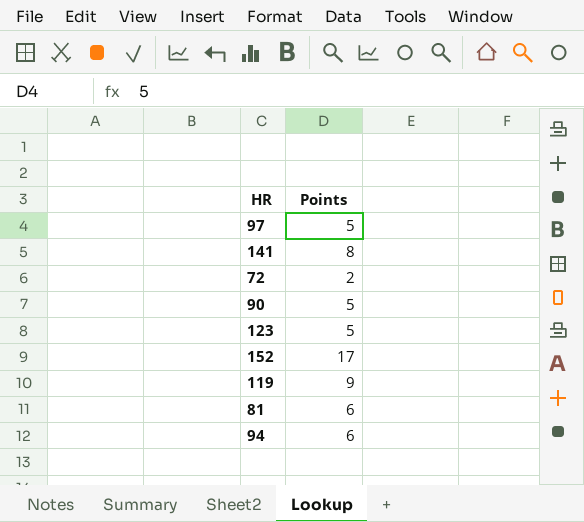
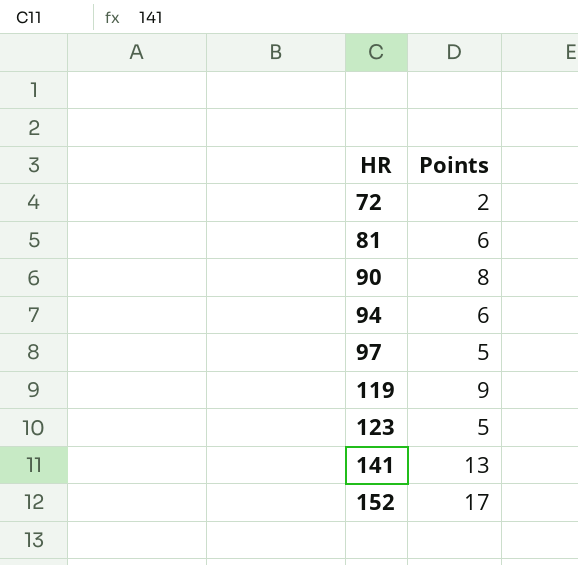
row order: none -> HR ascending
90 | Points: 5 -> 8
141 | Points: 8 -> 13

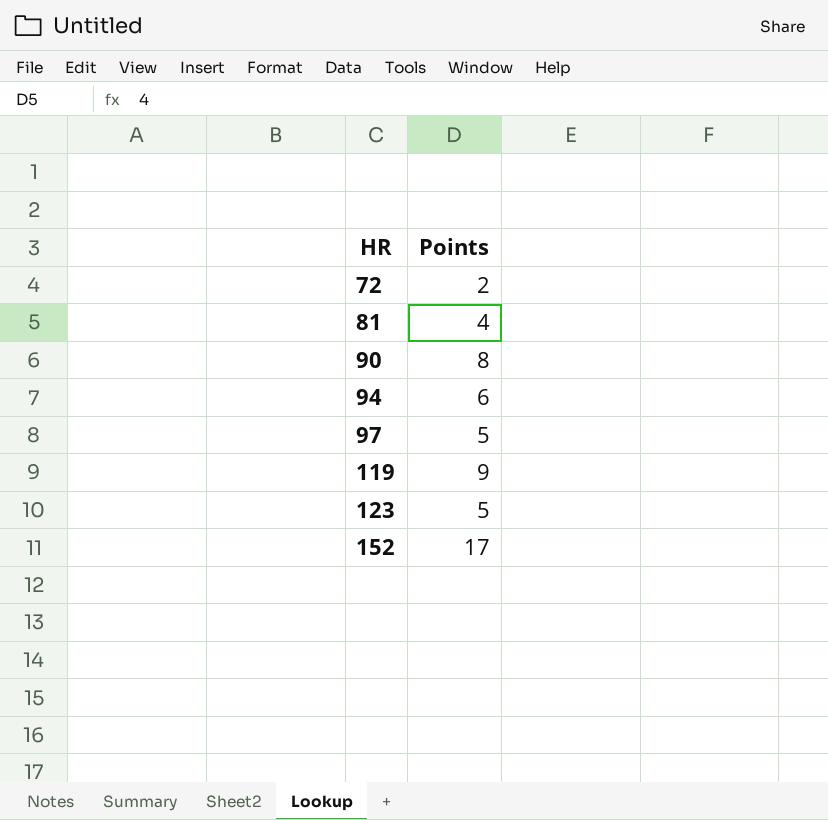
row 141: 13 -> none
81 | Points: 6 -> 4

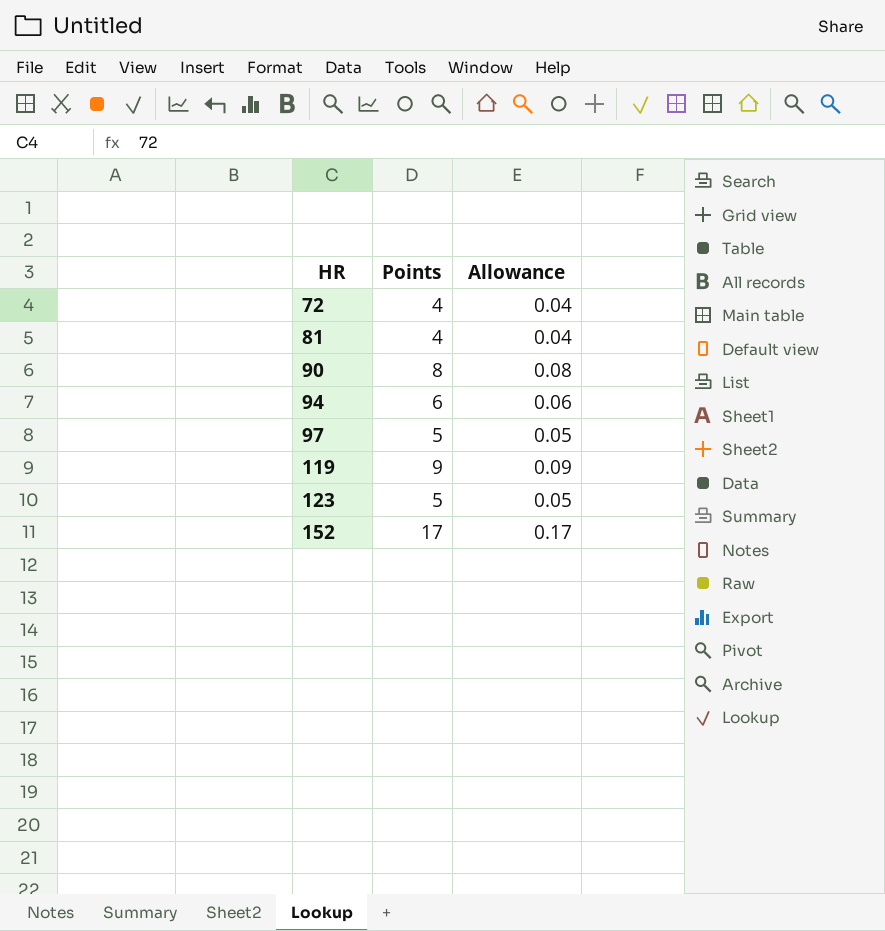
column Allowance | formula: none -> [Points] * 0.01
72 | Points: 2 -> 4

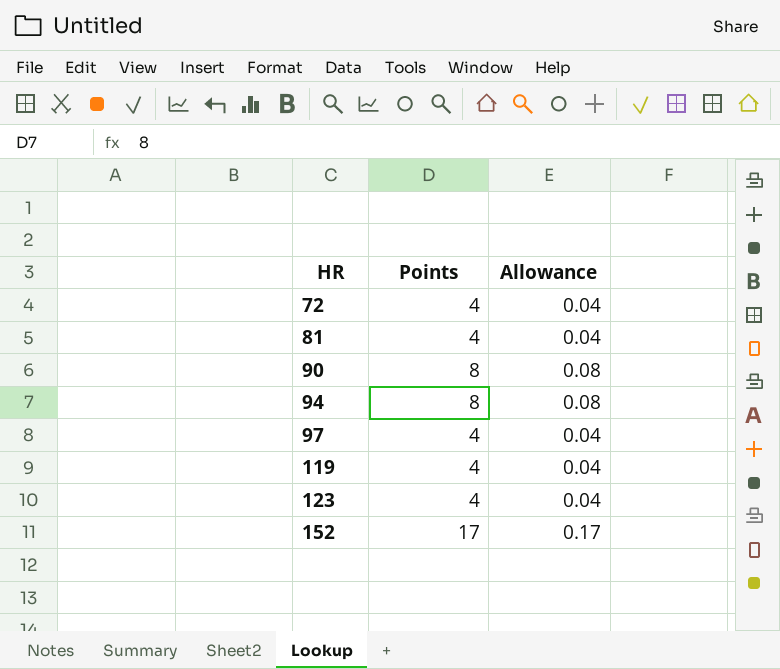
94 | Points: 6 -> 8
94 | Allowance: 0.06 -> 0.08
97 | Points: 5 -> 4
97 | Allowance: 0.05 -> 0.04
119 | Points: 9 -> 4
119 | Allowance: 0.09 -> 0.04
123 | Points: 5 -> 4
123 | Allowance: 0.05 -> 0.04

